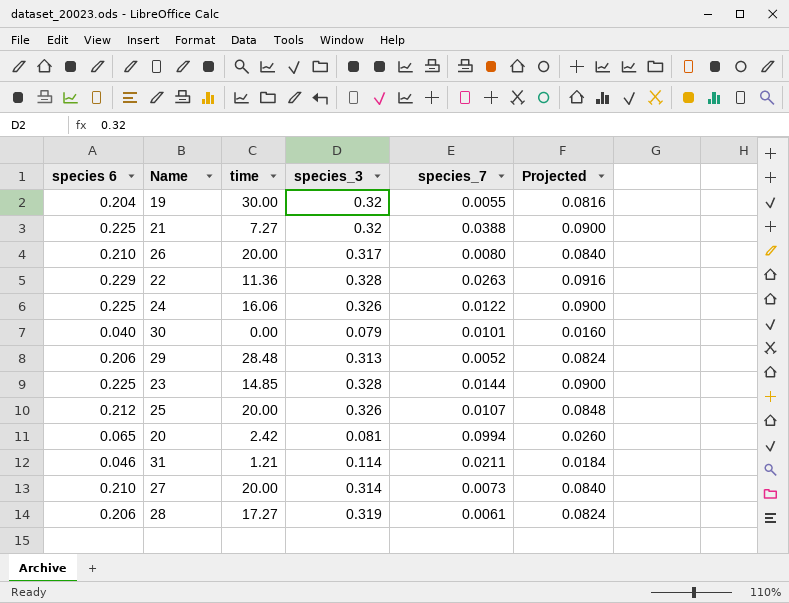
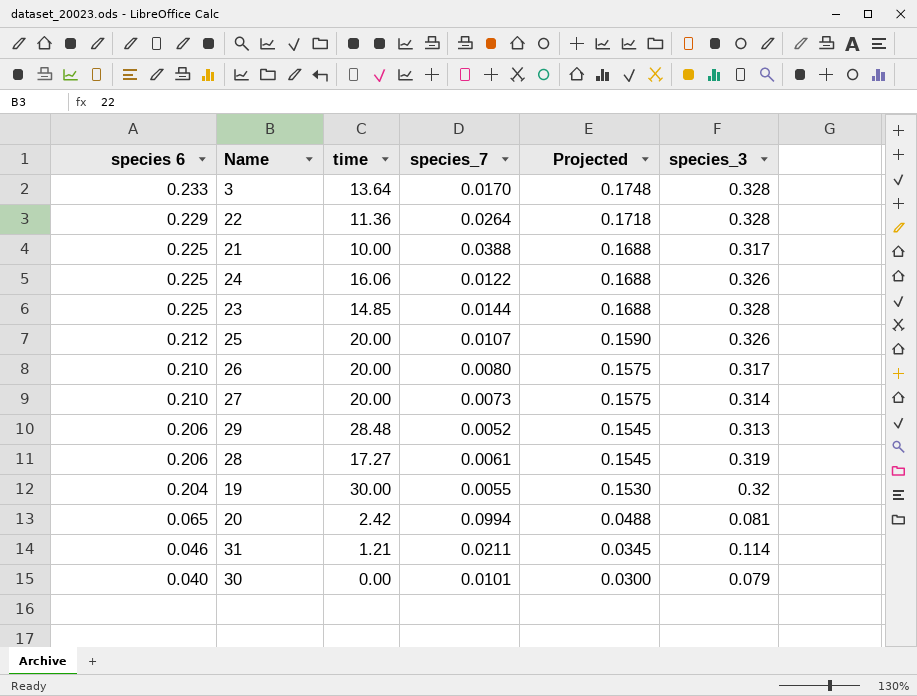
row order: none -> species 6 descending
column Projected | formula: [species 6] * 0.4 -> [species 6] * 0.75
column species_3 | position: 4 -> 6
row 3: none -> 0.233 | 13.64 | 0.0170 | 0.1748 | 0.328
22 | species_7: 0.0263 -> 0.0264
21 | time: 7.27 -> 10.00
21 | species_3: 0.32 -> 0.317

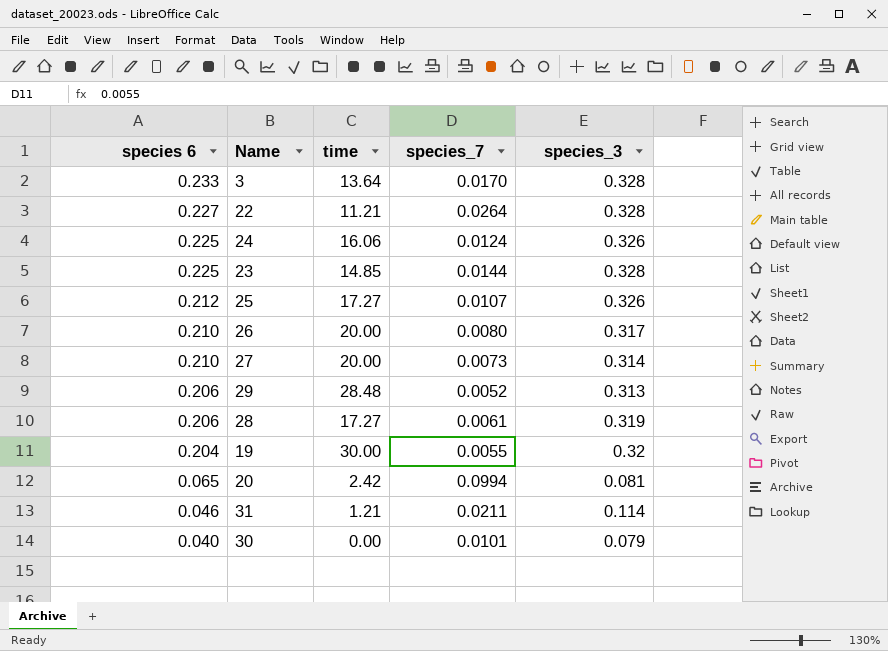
column Projected | formula: [species 6] * 0.75 -> none
row 21: 0.225 | 10.00 | 0.0388 | 0.1688 | 0.317 -> none
22 | species 6: 0.229 -> 0.227
22 | time: 11.36 -> 11.21
24 | species_7: 0.0122 -> 0.0124
25 | time: 20.00 -> 17.27

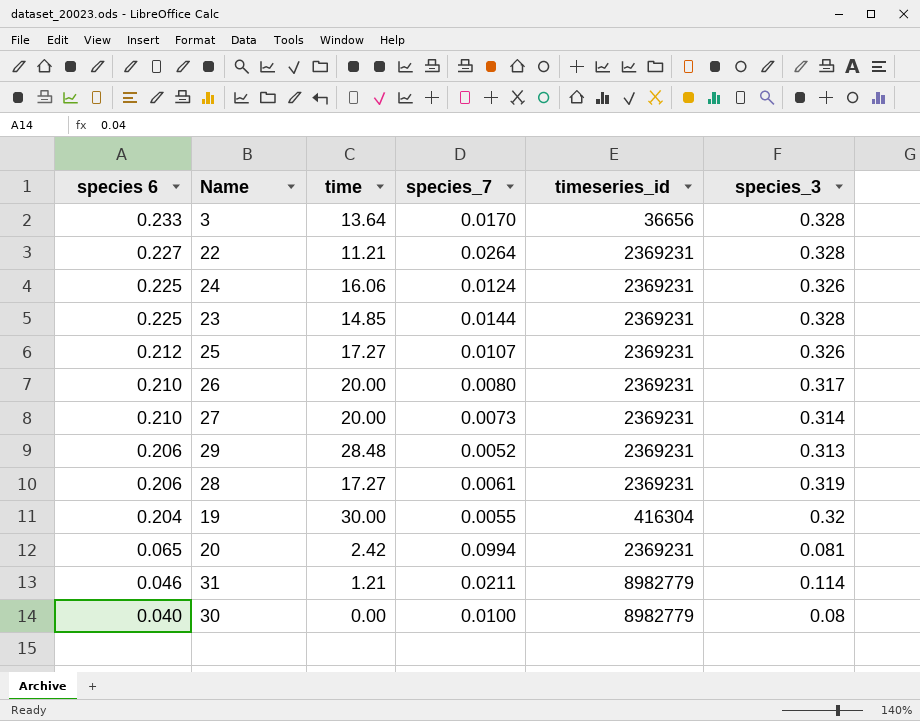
column timeseries_id | position: none -> 5
30 | species_7: 0.0101 -> 0.0100
30 | species_3: 0.079 -> 0.08

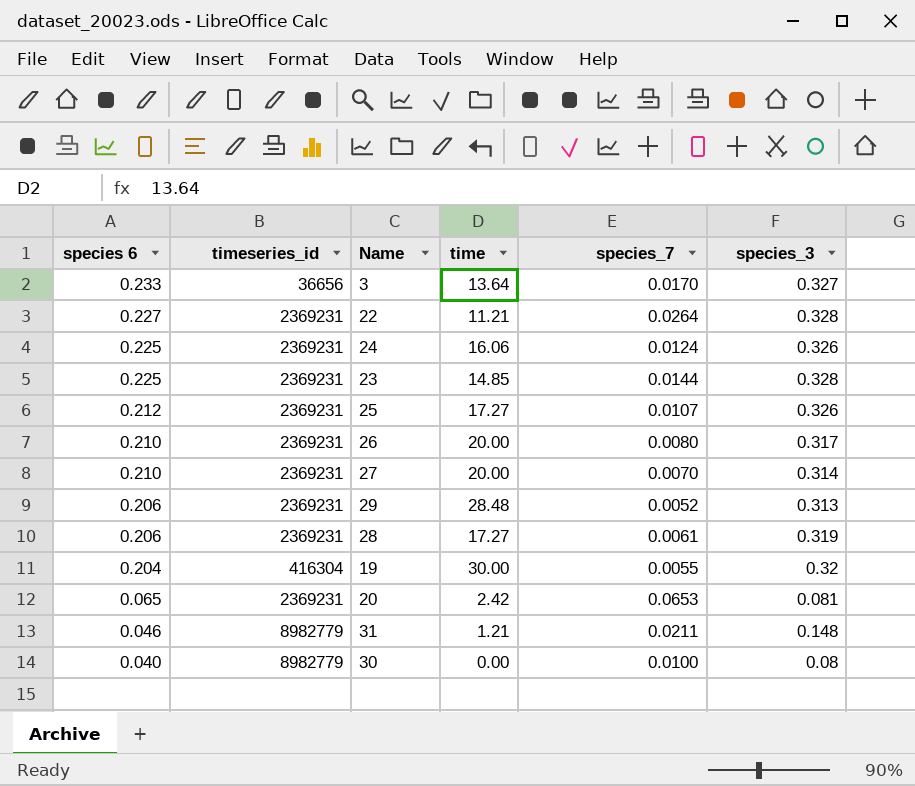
column timeseries_id | position: 5 -> 2
3 | species_3: 0.328 -> 0.327
27 | species_7: 0.0073 -> 0.0070
20 | species_7: 0.0994 -> 0.0653
31 | species_3: 0.114 -> 0.148

